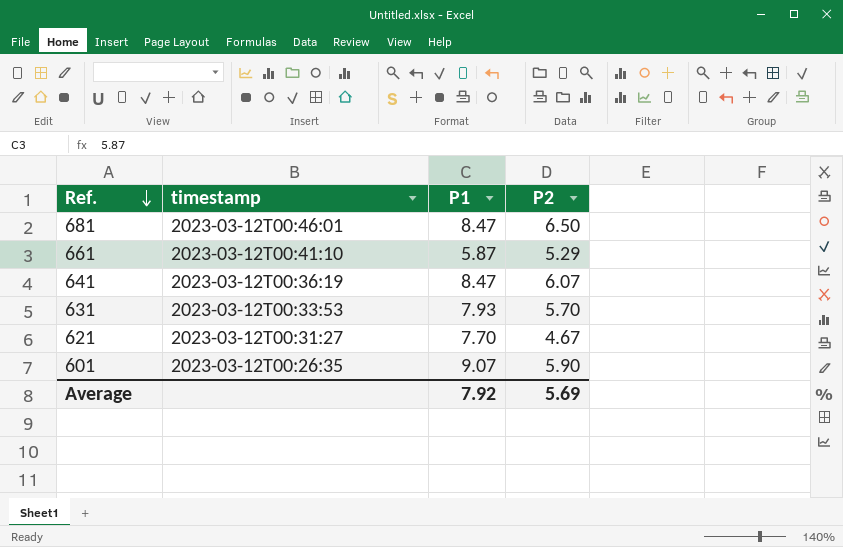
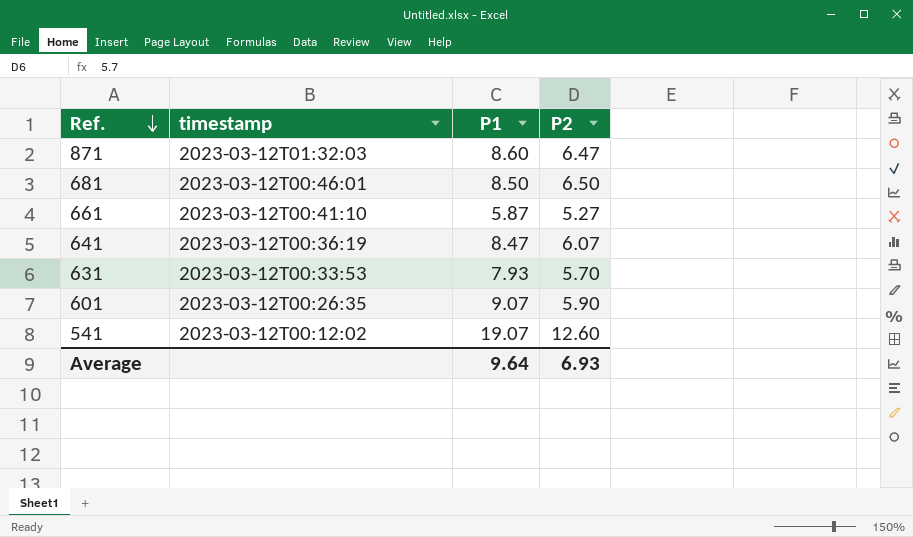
row 621: 2023-03-12T00:31:27 | 7.70 | 4.67 -> none
row 871: none -> 2023-03-12T01:32:03 | 8.60 | 6.47
681 | P1: 8.47 -> 8.50
661 | P2: 5.29 -> 5.27
row 541: none -> 2023-03-12T00:12:02 | 19.07 | 12.60
Average | P1: 7.92 -> 9.64
Average | P2: 5.69 -> 6.93

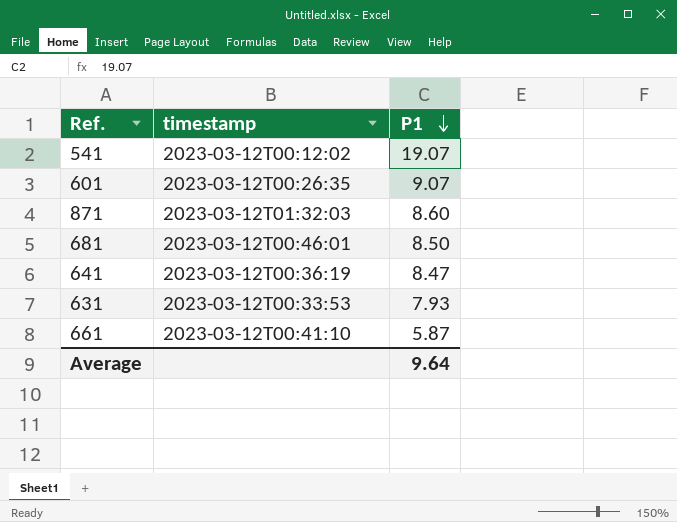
row order: Ref. descending -> P1 descending
column P2 | position: 4 -> none

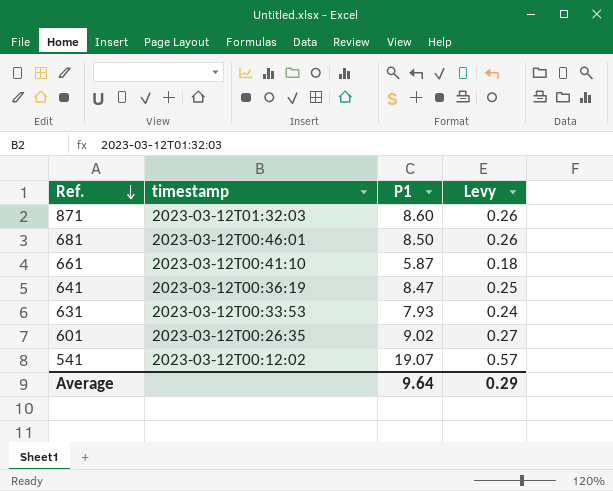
row order: P1 descending -> Ref. descending
column Levy | formula: none -> [P1] * 0.03
601 | P1: 9.07 -> 9.02

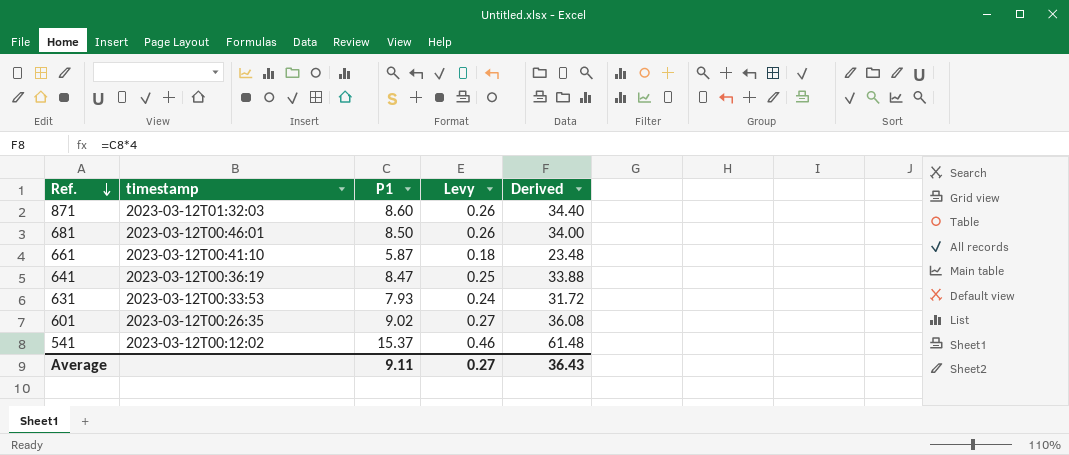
column Derived | formula: none -> [P1] * 4
541 | P1: 19.07 -> 15.37
541 | Levy: 0.57 -> 0.46
Average | P1: 9.64 -> 9.11
Average | Levy: 0.29 -> 0.27

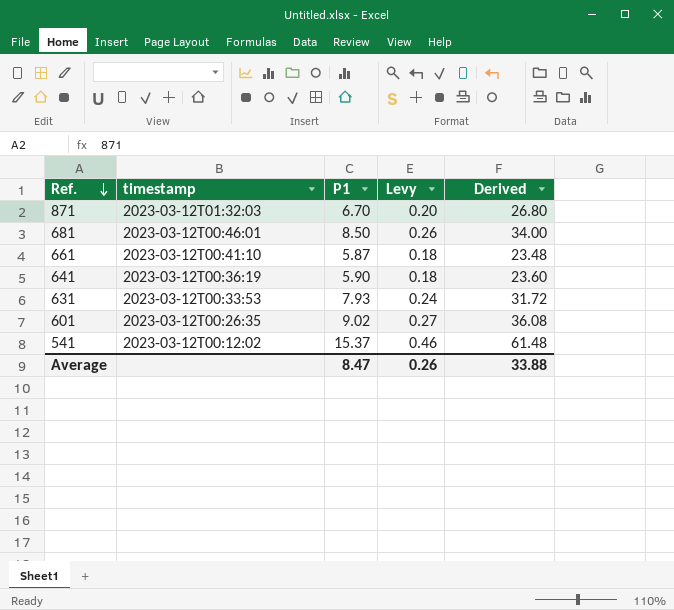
871 | P1: 8.60 -> 6.70
871 | Levy: 0.26 -> 0.20
871 | Derived: 34.40 -> 26.80
641 | P1: 8.47 -> 5.90
641 | Levy: 0.25 -> 0.18
641 | Derived: 33.88 -> 23.60
Average | P1: 9.11 -> 8.47
Average | Levy: 0.27 -> 0.26
Average | Derived: 36.43 -> 33.88

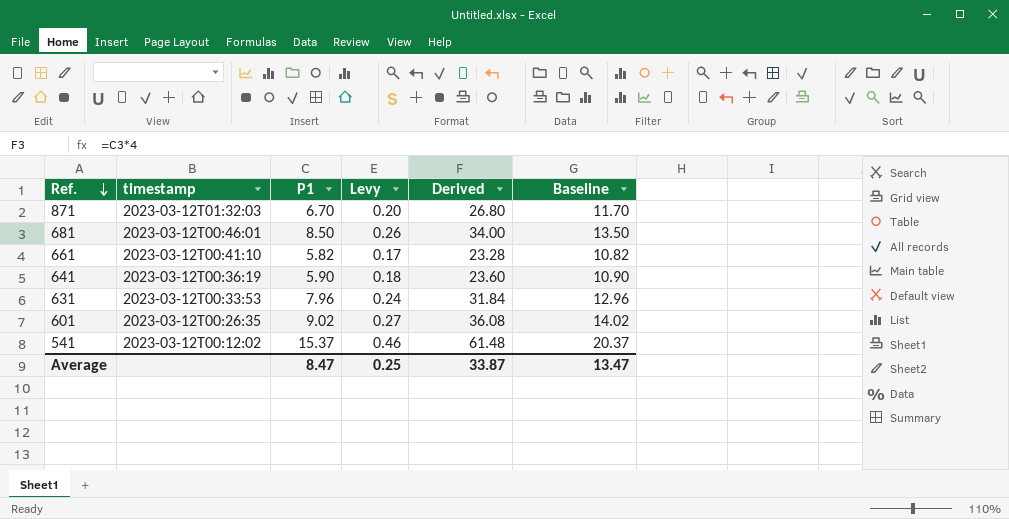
column Baseline | formula: none -> [P1] + 5
661 | P1: 5.87 -> 5.82
661 | Levy: 0.18 -> 0.17
661 | Derived: 23.48 -> 23.28
631 | P1: 7.93 -> 7.96
631 | Derived: 31.72 -> 31.84
Average | Levy: 0.26 -> 0.25
Average | Derived: 33.88 -> 33.87

